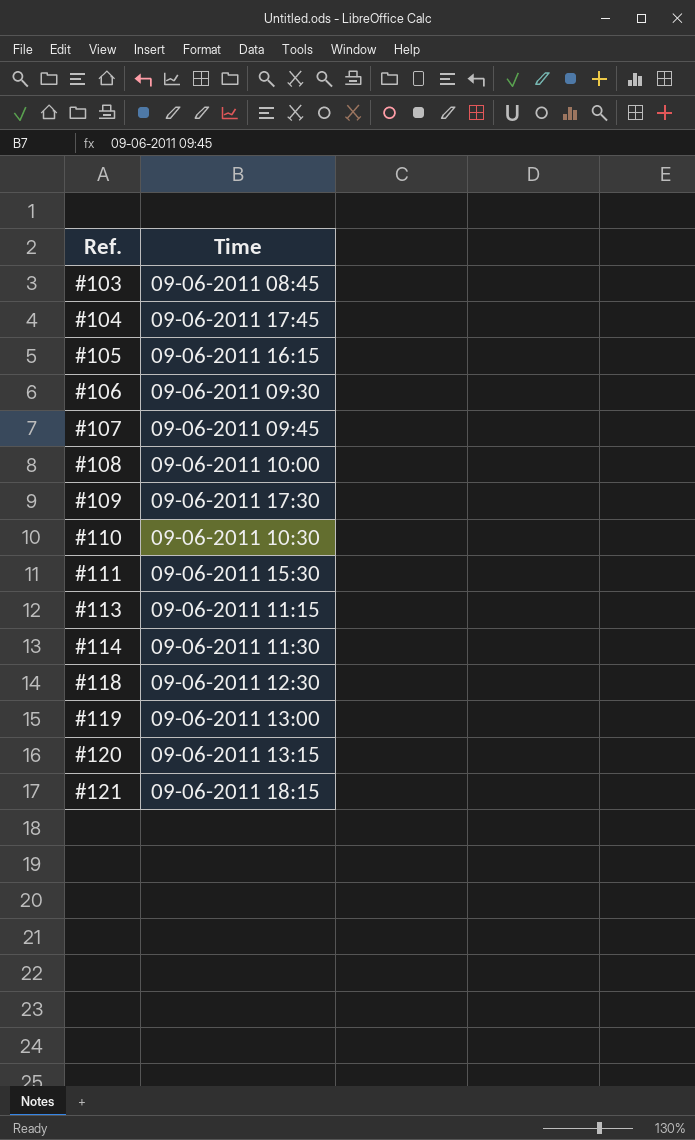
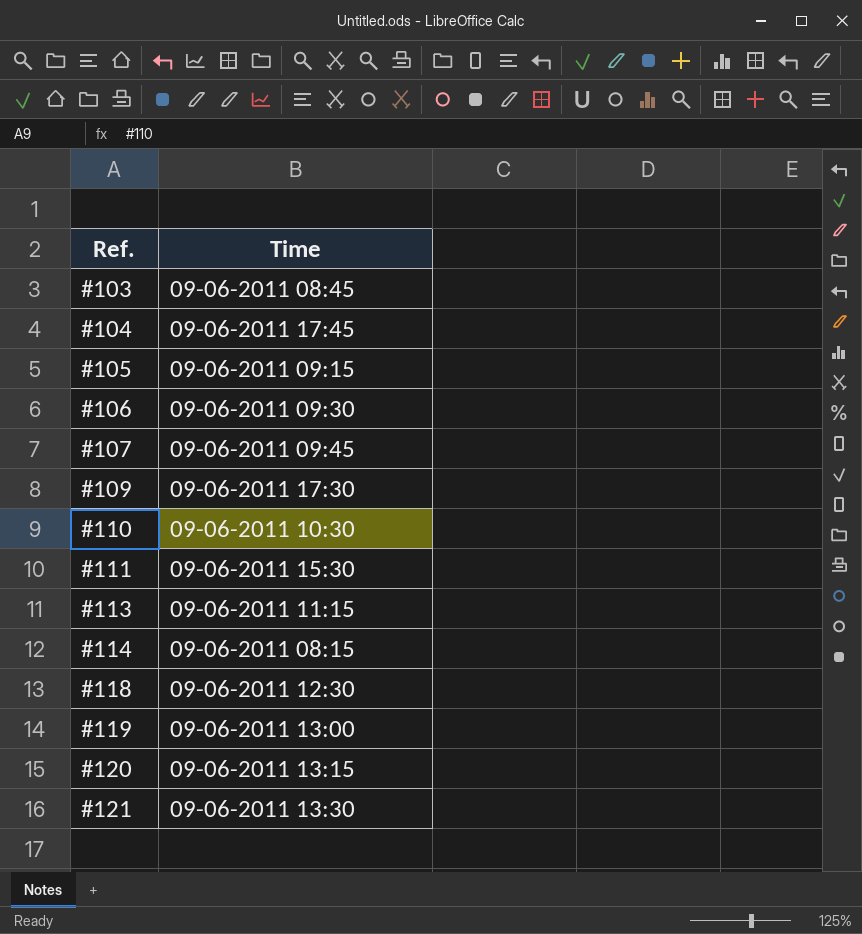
row #108: 09-06-2011 10:00 -> none
#105 | Time: 09-06-2011 16:15 -> 09-06-2011 09:15
#114 | Time: 09-06-2011 11:30 -> 09-06-2011 08:15
#121 | Time: 09-06-2011 18:15 -> 09-06-2011 13:30

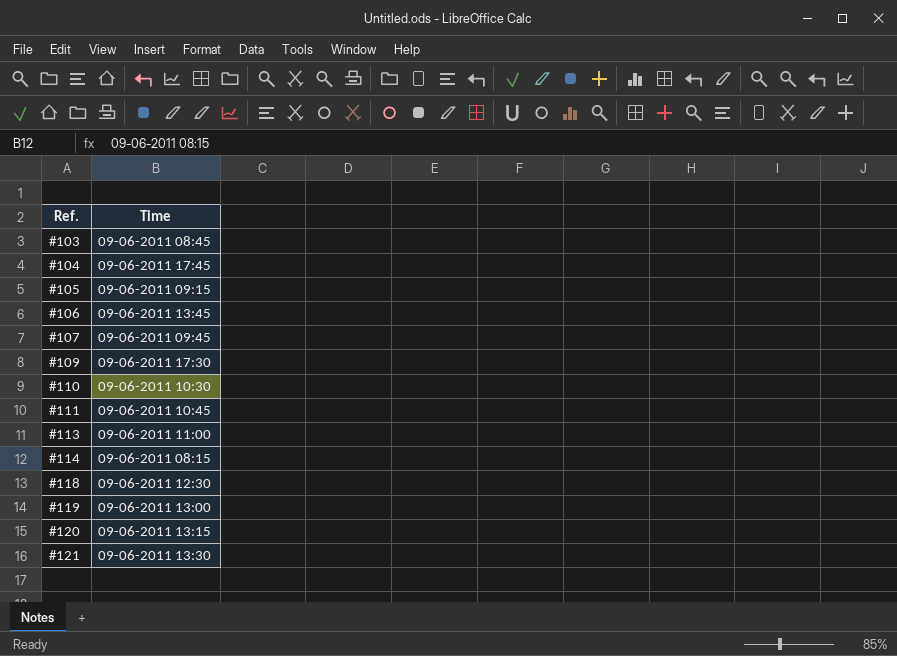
#106 | Time: 09-06-2011 09:30 -> 09-06-2011 13:45
#111 | Time: 09-06-2011 15:30 -> 09-06-2011 10:45
#113 | Time: 09-06-2011 11:15 -> 09-06-2011 11:00

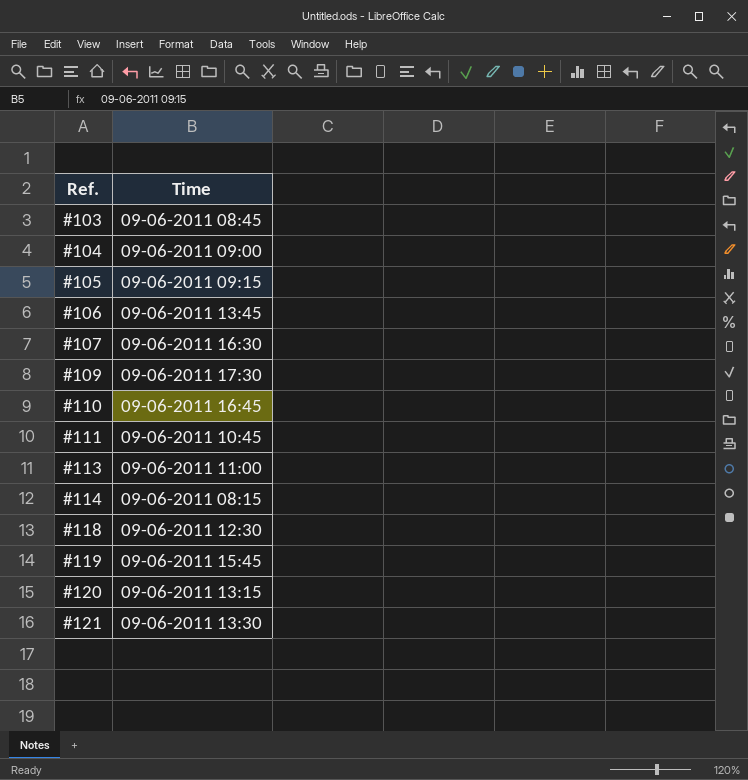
#104 | Time: 09-06-2011 17:45 -> 09-06-2011 09:00
#107 | Time: 09-06-2011 09:45 -> 09-06-2011 16:30
#110 | Time: 09-06-2011 10:30 -> 09-06-2011 16:45
#119 | Time: 09-06-2011 13:00 -> 09-06-2011 15:45

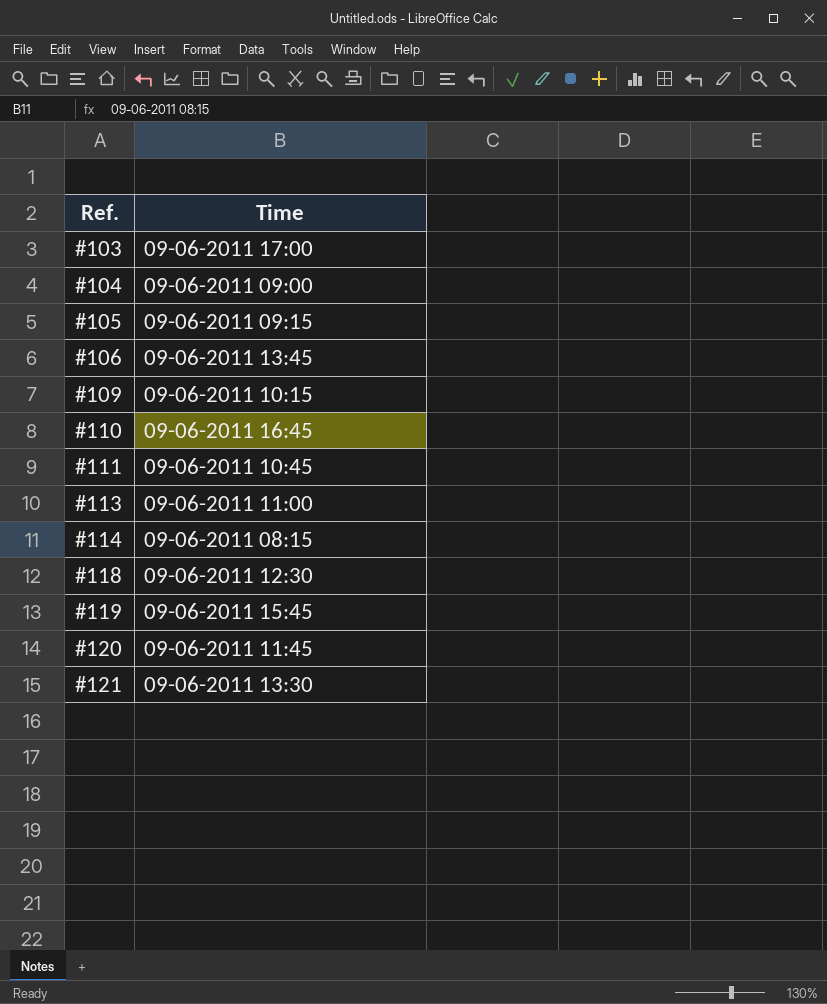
row #107: 09-06-2011 16:30 -> none
#103 | Time: 09-06-2011 08:45 -> 09-06-2011 17:00
#109 | Time: 09-06-2011 17:30 -> 09-06-2011 10:15
#120 | Time: 09-06-2011 13:15 -> 09-06-2011 11:45

